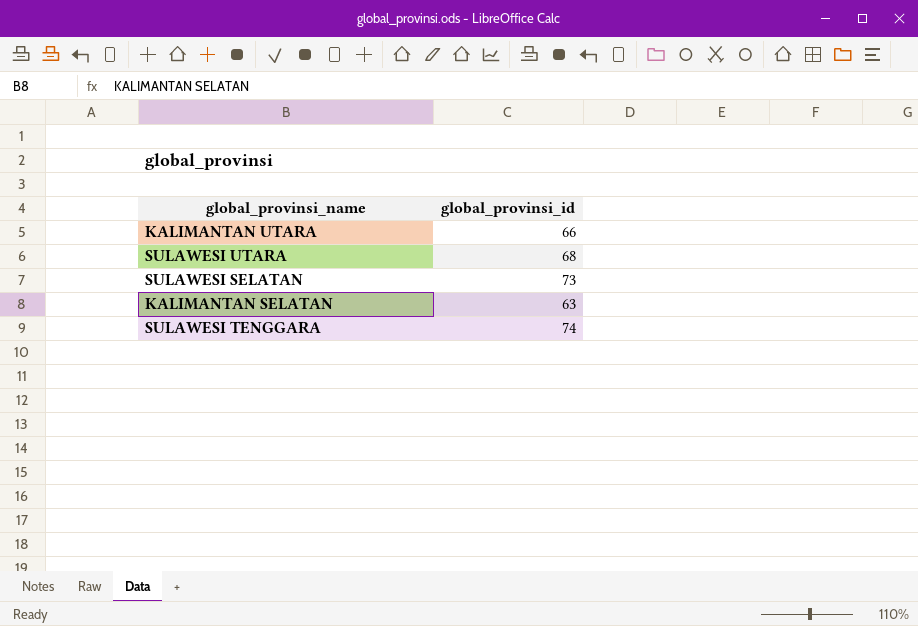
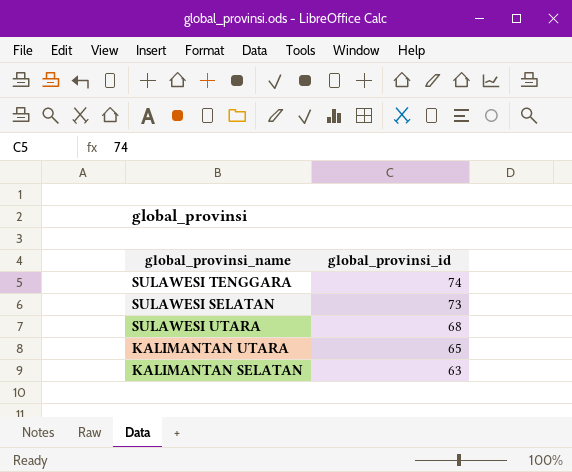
row order: none -> global_provinsi_id descending
KALIMANTAN UTARA | global_provinsi_id: 66 -> 65

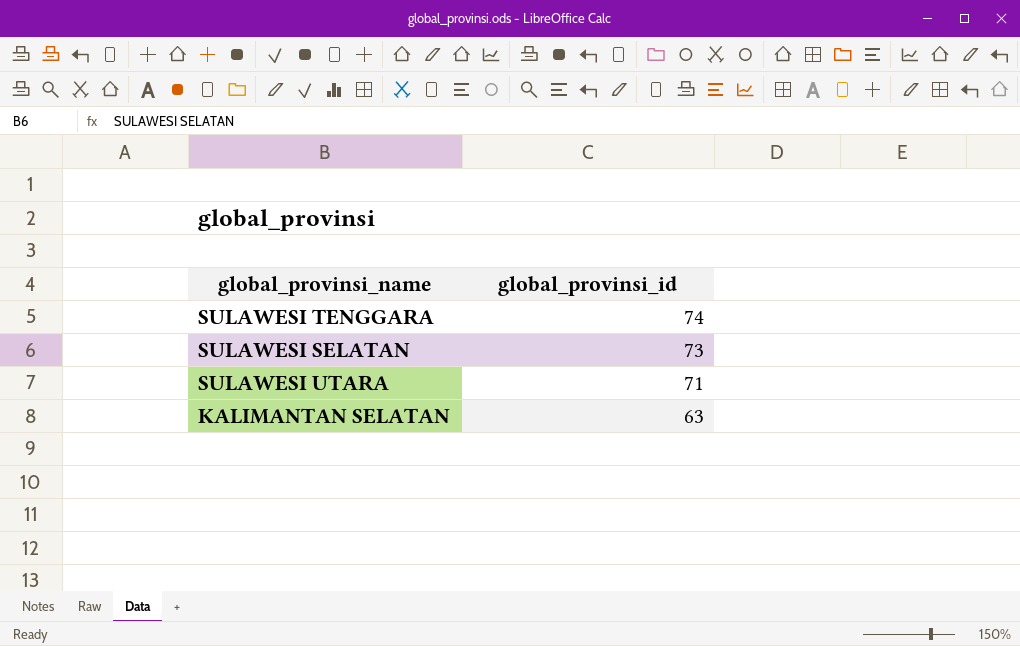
row KALIMANTAN UTARA: 65 -> none
SULAWESI UTARA | global_provinsi_id: 68 -> 71

